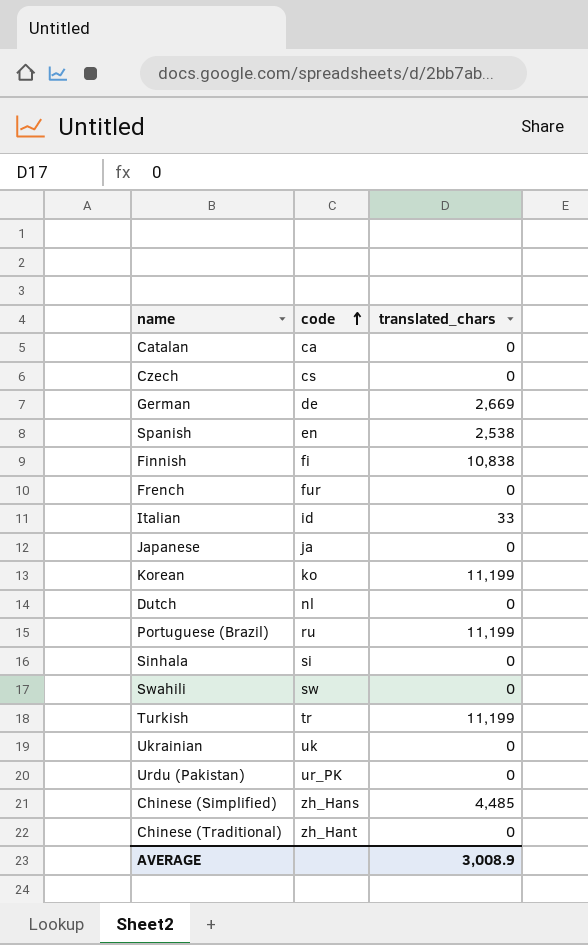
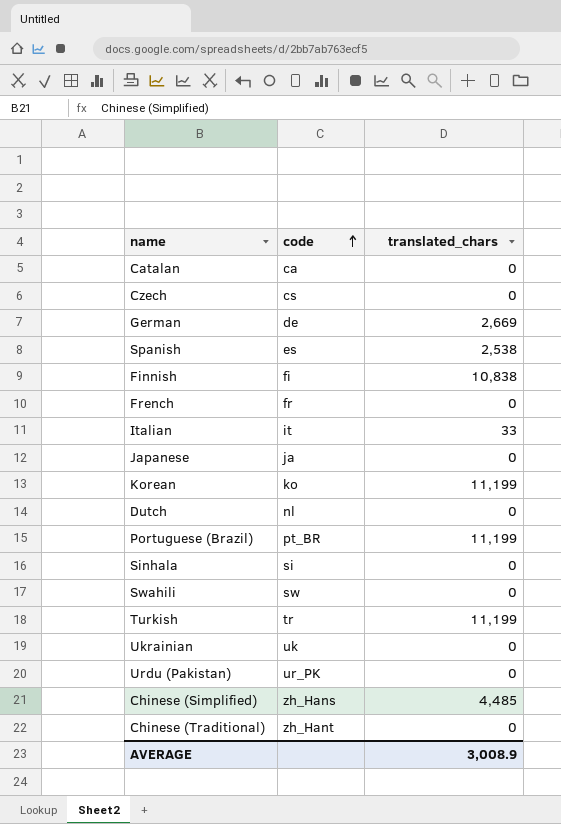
Spanish | code: en -> es
French | code: fur -> fr
Italian | code: id -> it
Portuguese (Brazil) | code: ru -> pt_BR

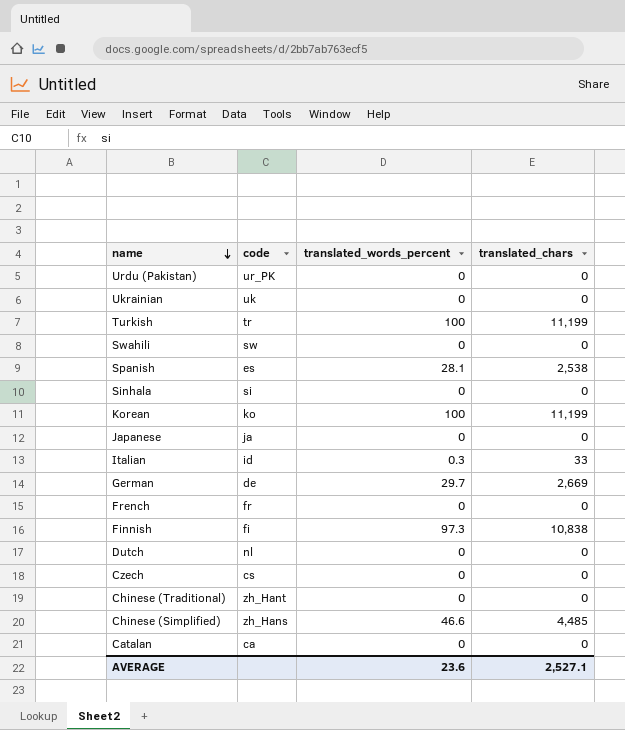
row order: code ascending -> name descending
column translated_words_percent | position: none -> 3
row Portuguese (Brazil): pt_BR | 11,199 -> none
Italian | code: it -> id
AVERAGE | translated_chars: 3,008.9 -> 2,527.1

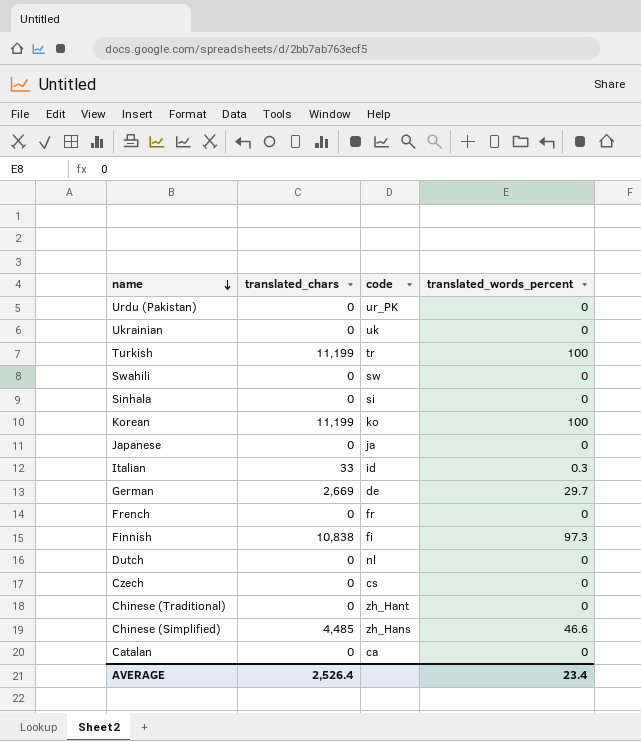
column translated_chars | position: 4 -> 2
row Spanish: es | 28.1 | 2,538 -> none
AVERAGE | translated_chars: 2,527.1 -> 2,526.4
AVERAGE | translated_words_percent: 23.6 -> 23.4

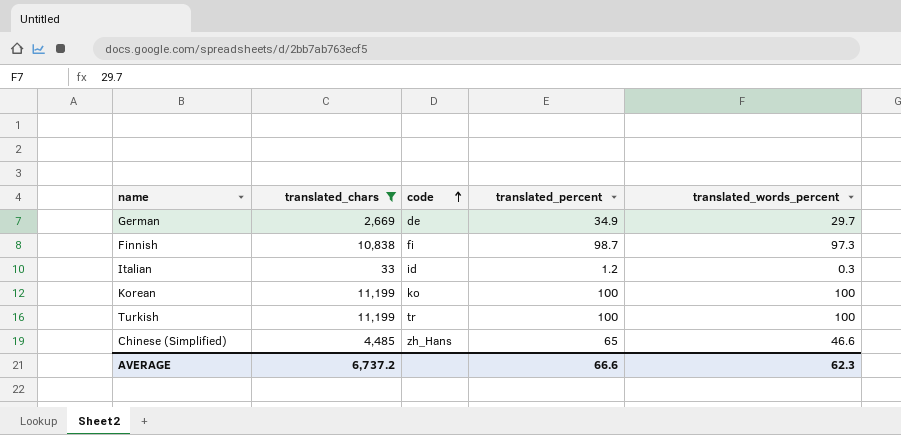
filter: none -> translated_chars != 0
row order: name descending -> code ascending
column translated_percent | position: none -> 4
AVERAGE | translated_chars: 2,526.4 -> 6,737.2
AVERAGE | translated_words_percent: 23.4 -> 62.3

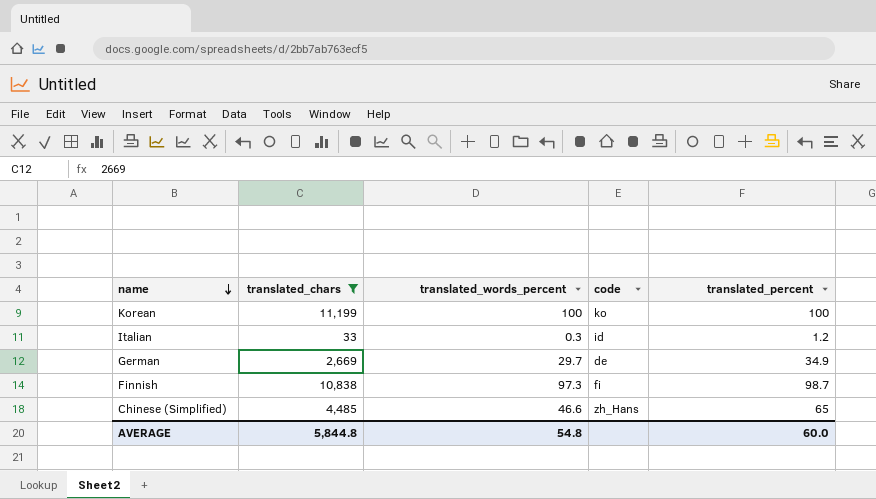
row order: code ascending -> name descending
column translated_words_percent | position: 5 -> 3
row Turkish: 11,199 | tr | 100 | 100 -> none
AVERAGE | translated_chars: 6,737.2 -> 5,844.8
AVERAGE | translated_words_percent: 62.3 -> 54.8
AVERAGE | translated_percent: 66.6 -> 60.0

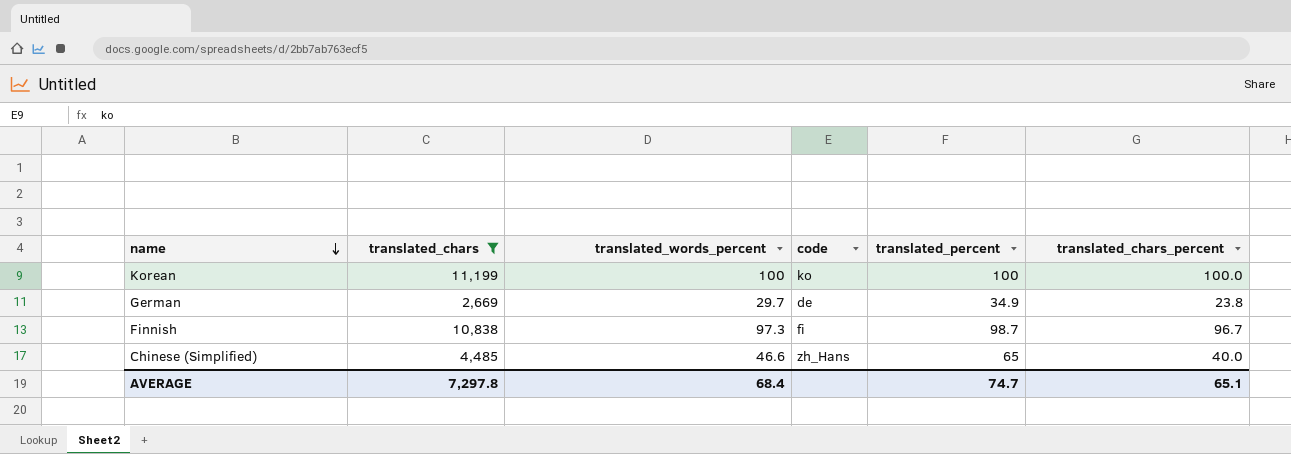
column translated_chars_percent | position: none -> 6
row Italian: 33 | 0.3 | id | 1.2 -> none
AVERAGE | translated_chars: 5,844.8 -> 7,297.8
AVERAGE | translated_words_percent: 54.8 -> 68.4
AVERAGE | translated_percent: 60.0 -> 74.7

